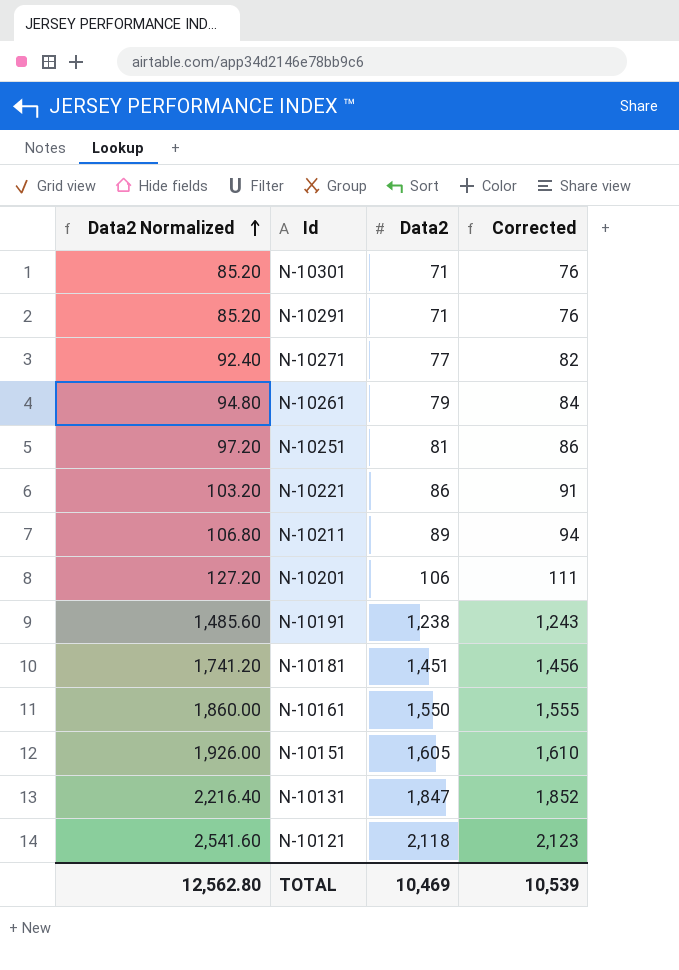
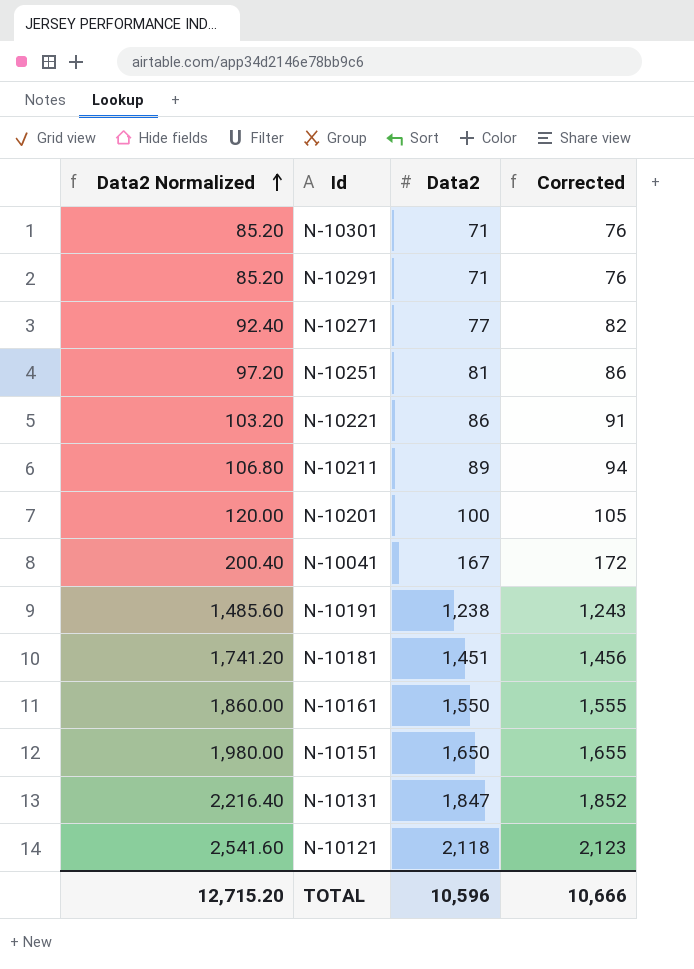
row N-10261: 94.80 | 79 | 84 -> none
N-10201 | Data2 Normalized: 127.20 -> 120.00
N-10201 | Data2: 106 -> 100
N-10201 | Corrected: 111 -> 105
row N-10041: none -> 200.40 | 167 | 172
N-10151 | Data2 Normalized: 1,926.00 -> 1,980.00
N-10151 | Data2: 1,605 -> 1,650
N-10151 | Corrected: 1,610 -> 1,655
TOTAL | Data2 Normalized: 12,562.80 -> 12,715.20
TOTAL | Data2: 10,469 -> 10,596
TOTAL | Corrected: 10,539 -> 10,666

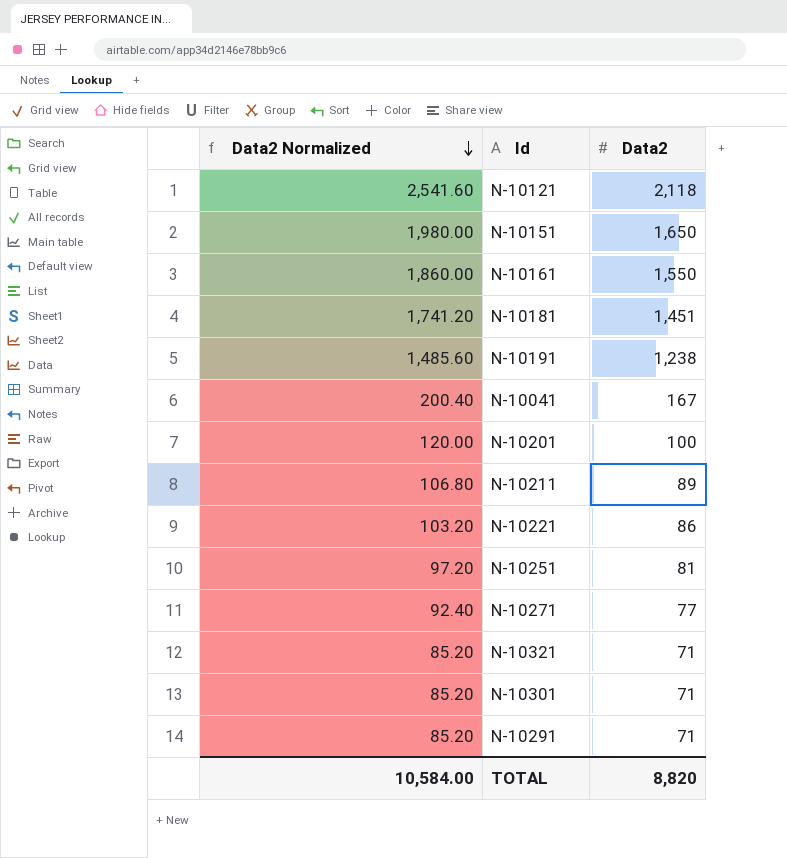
row order: Data2 Normalized ascending -> Data2 Normalized descending
column Corrected | formula: [Data2] + 5 -> none
row N-10131: 2,216.40 | 1,847 | 1,852 -> none
row N-10321: none -> 85.20 | 71
TOTAL | Data2 Normalized: 12,715.20 -> 10,584.00
TOTAL | Data2: 10,596 -> 8,820

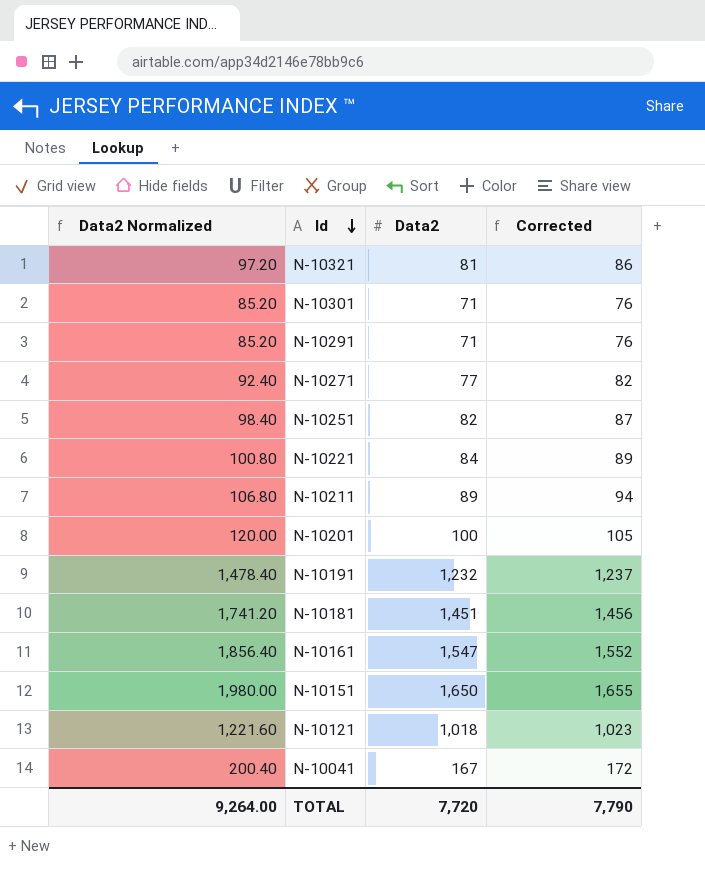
row order: Data2 Normalized descending -> Id descending
column Corrected | formula: none -> [Data2] + 5
N-10321 | Data2 Normalized: 85.20 -> 97.20
N-10321 | Data2: 71 -> 81
N-10251 | Data2 Normalized: 97.20 -> 98.40
N-10251 | Data2: 81 -> 82
N-10221 | Data2 Normalized: 103.20 -> 100.80
N-10221 | Data2: 86 -> 84
N-10191 | Data2 Normalized: 1,485.60 -> 1,478.40
N-10191 | Data2: 1,238 -> 1,232
N-10161 | Data2 Normalized: 1,860.00 -> 1,856.40
N-10161 | Data2: 1,550 -> 1,547
N-10121 | Data2 Normalized: 2,541.60 -> 1,221.60
N-10121 | Data2: 2,118 -> 1,018
TOTAL | Data2 Normalized: 10,584.00 -> 9,264.00
TOTAL | Data2: 8,820 -> 7,720

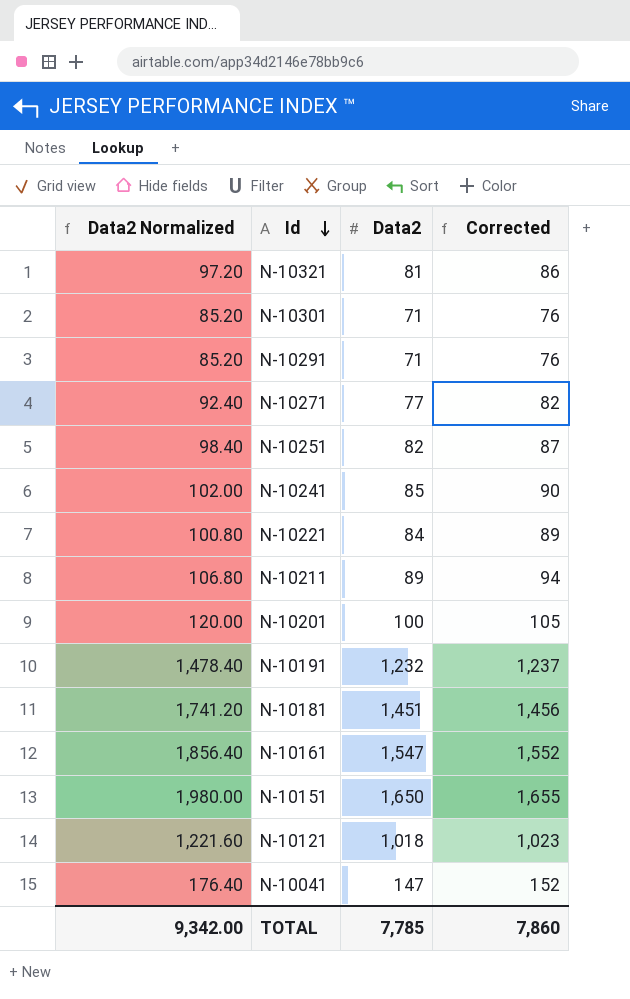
row N-10241: none -> 102.00 | 85 | 90
N-10041 | Data2 Normalized: 200.40 -> 176.40
N-10041 | Data2: 167 -> 147
N-10041 | Corrected: 172 -> 152
TOTAL | Data2 Normalized: 9,264.00 -> 9,342.00
TOTAL | Data2: 7,720 -> 7,785
TOTAL | Corrected: 7,790 -> 7,860

